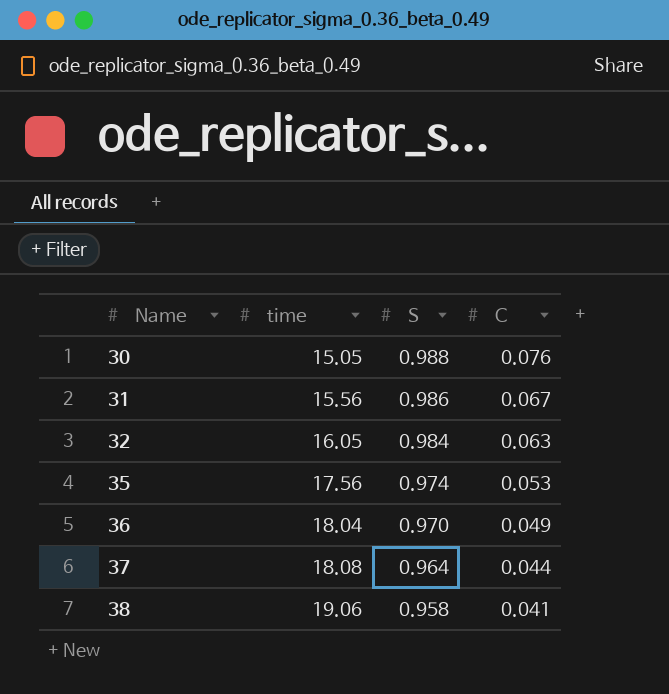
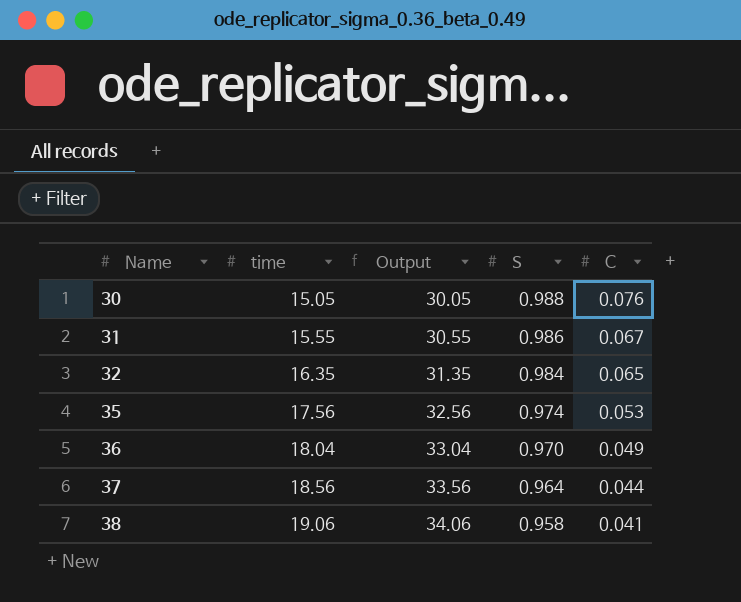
column Output | formula: none -> [time] + 15
31 | time: 15.56 -> 15.55
32 | time: 16.05 -> 16.35
32 | C: 0.063 -> 0.065
37 | time: 18.08 -> 18.56

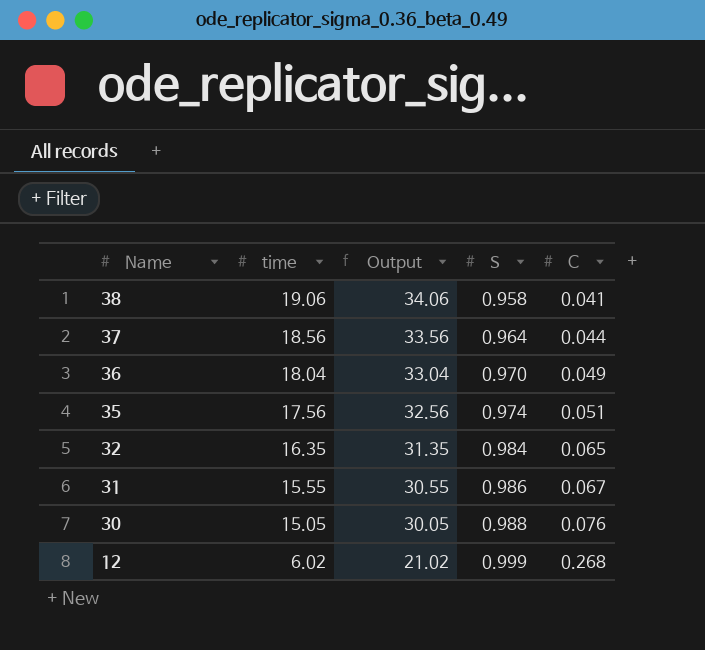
row order: Name ascending -> Name descending
35 | C: 0.053 -> 0.051
row 12: none -> 6.02 | 21.02 | 0.999 | 0.268

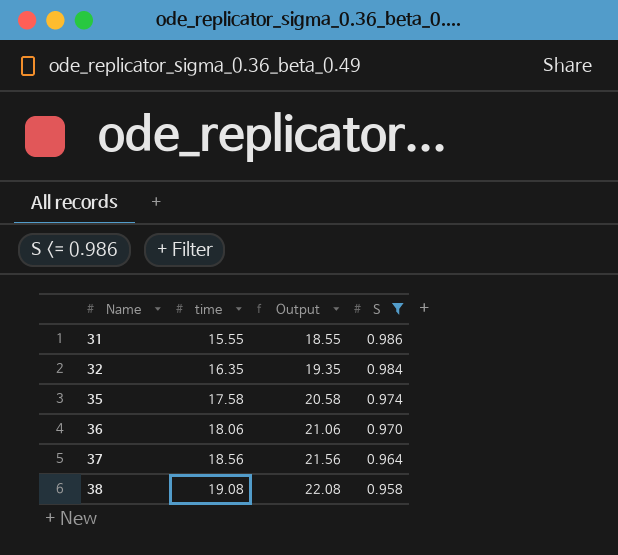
filter: none -> S <= 0.986
row order: Name descending -> Name ascending
column C | position: 5 -> none
column Output | formula: [time] + 15 -> [time] + 3
35 | time: 17.56 -> 17.58
36 | time: 18.04 -> 18.06
38 | time: 19.06 -> 19.08

